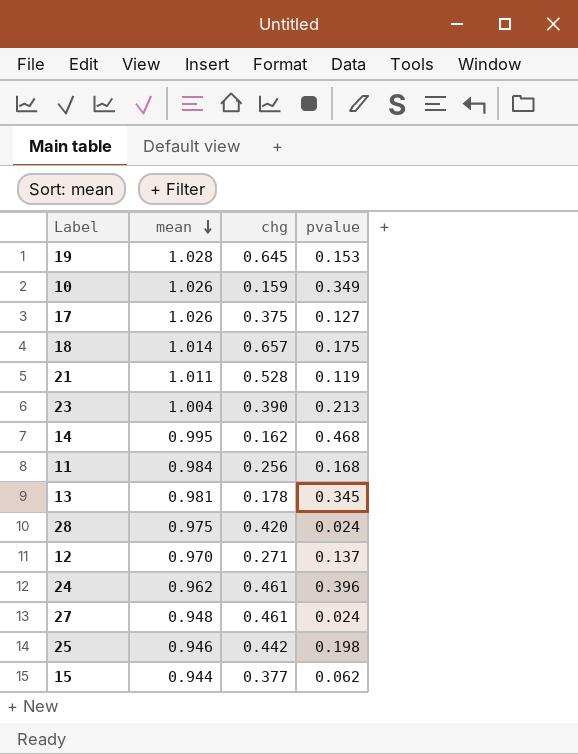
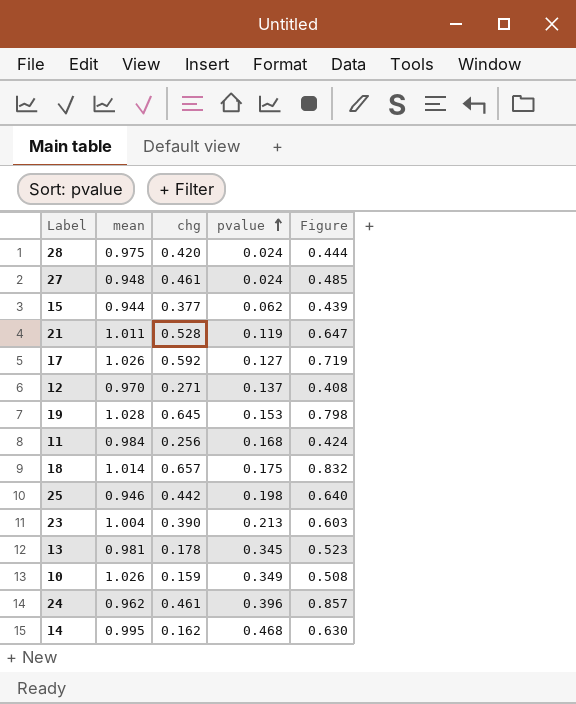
row order: mean descending -> pvalue ascending
column Figure | formula: none -> [chg] + [pvalue]
17 | chg: 0.375 -> 0.592

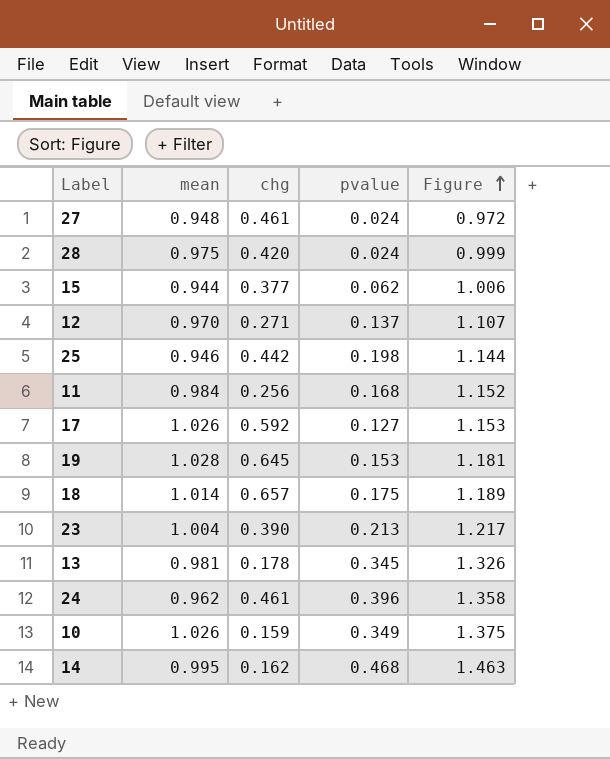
row order: pvalue ascending -> Figure ascending
column Figure | formula: [chg] + [pvalue] -> [mean] + [pvalue]
row 21: 1.011 | 0.528 | 0.119 | 0.647 -> none

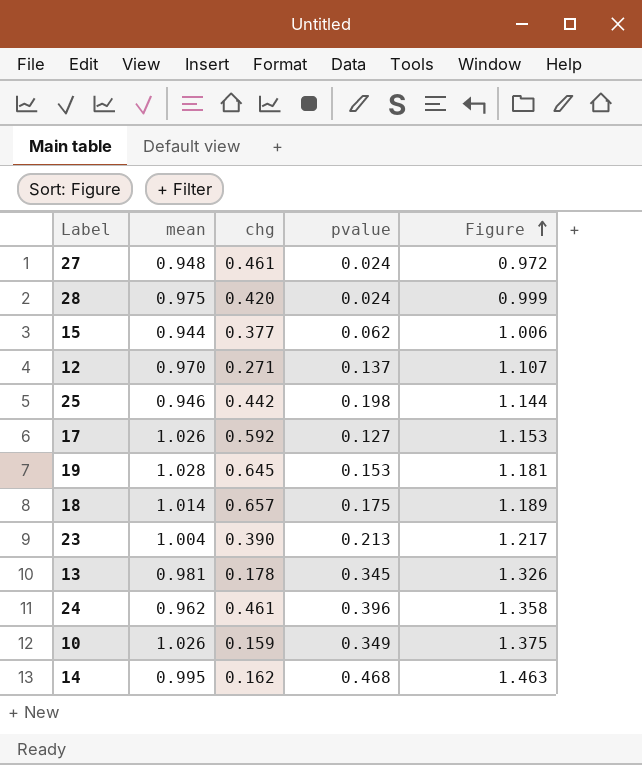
row 11: 0.984 | 0.256 | 0.168 | 1.152 -> none

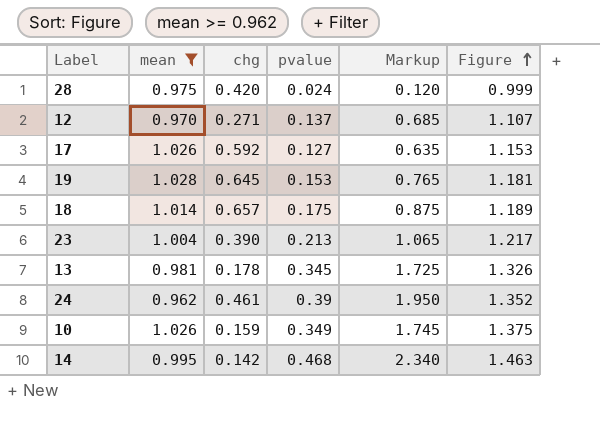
filter: none -> mean >= 0.962
column Markup | formula: none -> [pvalue] * 5
24 | pvalue: 0.396 -> 0.39
24 | Figure: 1.358 -> 1.352
14 | chg: 0.162 -> 0.142

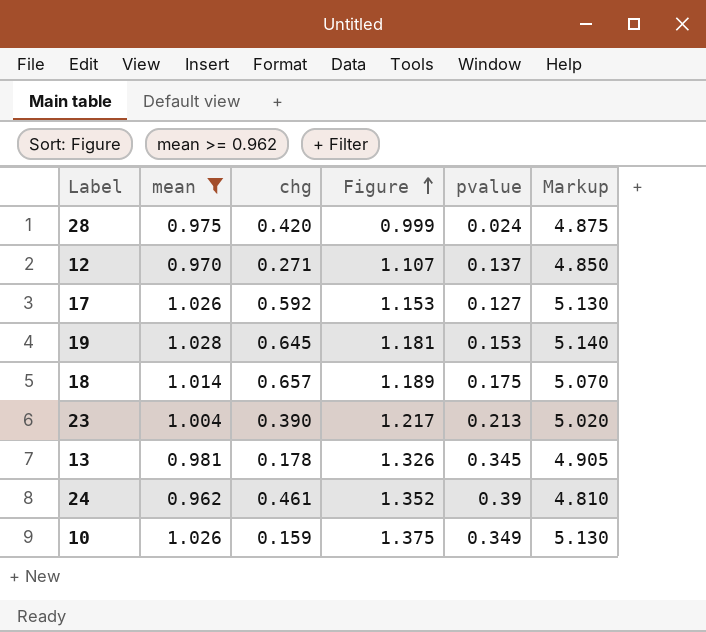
column Figure | position: 6 -> 4
column Markup | formula: [pvalue] * 5 -> [mean] * 5
row 14: 0.995 | 0.142 | 0.468 | 2.340 | 1.463 -> none

